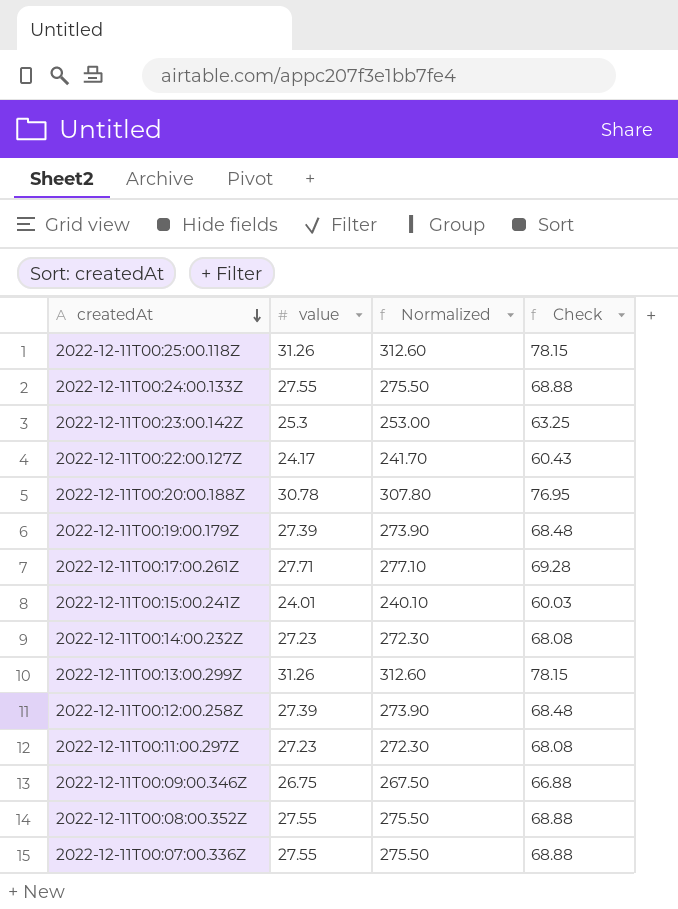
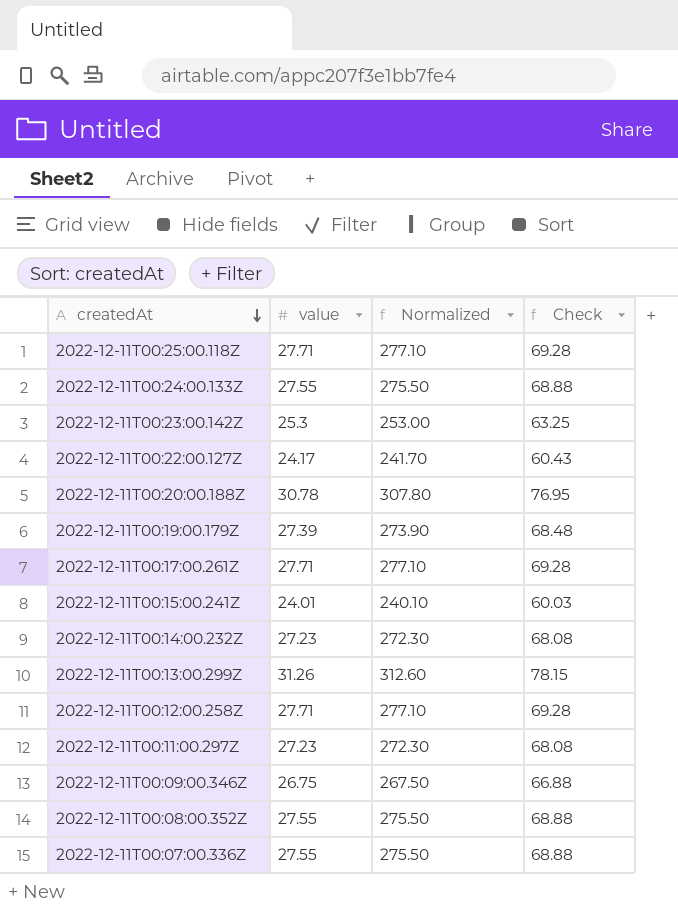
2022-12-11T00:25:00.118Z | value: 31.26 -> 27.71
2022-12-11T00:25:00.118Z | Normalized: 312.60 -> 277.10
2022-12-11T00:25:00.118Z | Check: 78.15 -> 69.28
2022-12-11T00:12:00.258Z | value: 27.39 -> 27.71
2022-12-11T00:12:00.258Z | Normalized: 273.90 -> 277.10
2022-12-11T00:12:00.258Z | Check: 68.48 -> 69.28

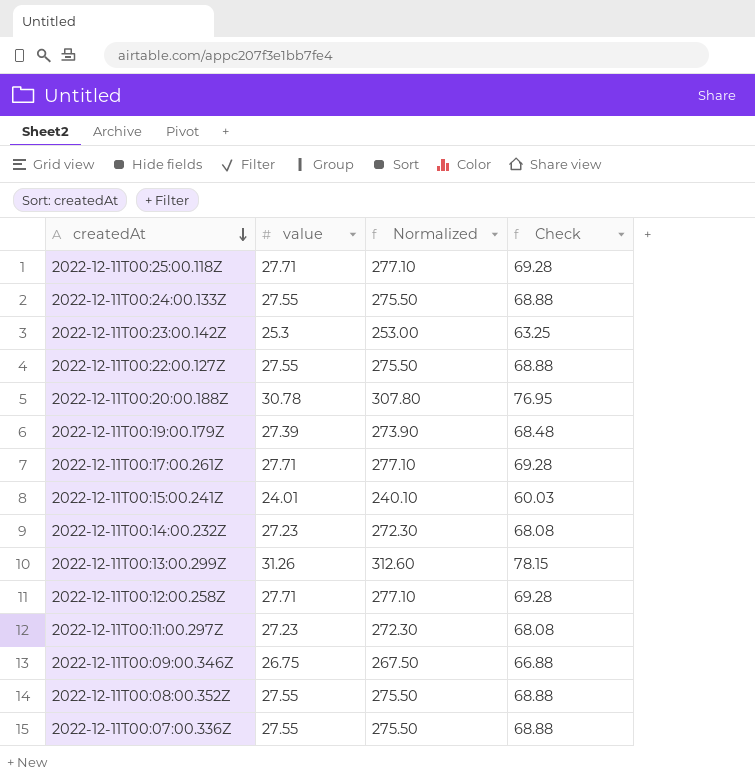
2022-12-11T00:22:00.127Z | value: 24.17 -> 27.55
2022-12-11T00:22:00.127Z | Normalized: 241.70 -> 275.50
2022-12-11T00:22:00.127Z | Check: 60.43 -> 68.88

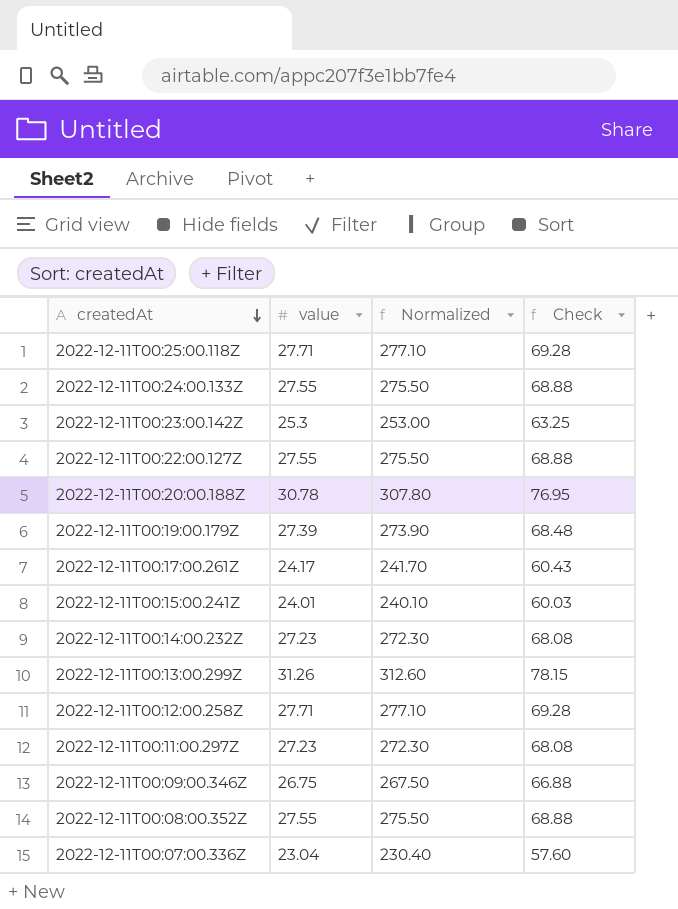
2022-12-11T00:17:00.261Z | value: 27.71 -> 24.17
2022-12-11T00:17:00.261Z | Normalized: 277.10 -> 241.70
2022-12-11T00:17:00.261Z | Check: 69.28 -> 60.43
2022-12-11T00:07:00.336Z | value: 27.55 -> 23.04
2022-12-11T00:07:00.336Z | Normalized: 275.50 -> 230.40
2022-12-11T00:07:00.336Z | Check: 68.88 -> 57.60

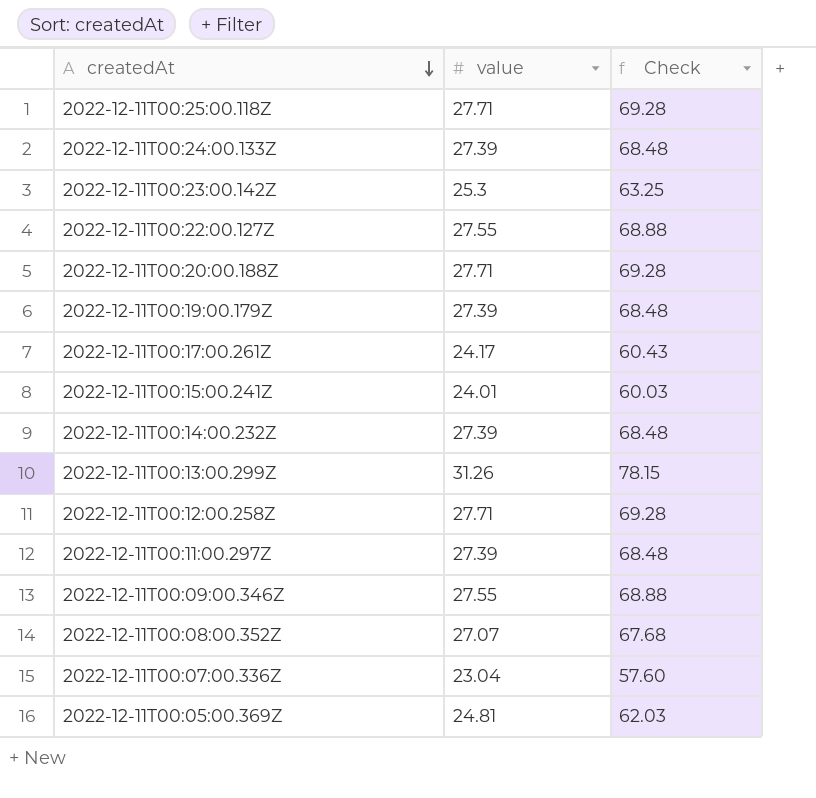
column Normalized | formula: [value] * 10 -> none
2022-12-11T00:24:00.133Z | value: 27.55 -> 27.39
2022-12-11T00:24:00.133Z | Check: 68.88 -> 68.48
2022-12-11T00:20:00.188Z | value: 30.78 -> 27.71
2022-12-11T00:20:00.188Z | Check: 76.95 -> 69.28
2022-12-11T00:14:00.232Z | value: 27.23 -> 27.39
2022-12-11T00:14:00.232Z | Check: 68.08 -> 68.48
2022-12-11T00:11:00.297Z | value: 27.23 -> 27.39
2022-12-11T00:11:00.297Z | Check: 68.08 -> 68.48
2022-12-11T00:09:00.346Z | value: 26.75 -> 27.55
2022-12-11T00:09:00.346Z | Check: 66.88 -> 68.88
2022-12-11T00:08:00.352Z | value: 27.55 -> 27.07
2022-12-11T00:08:00.352Z | Check: 68.88 -> 67.68
row 2022-12-11T00:05:00.369Z: none -> 24.81 | 62.03

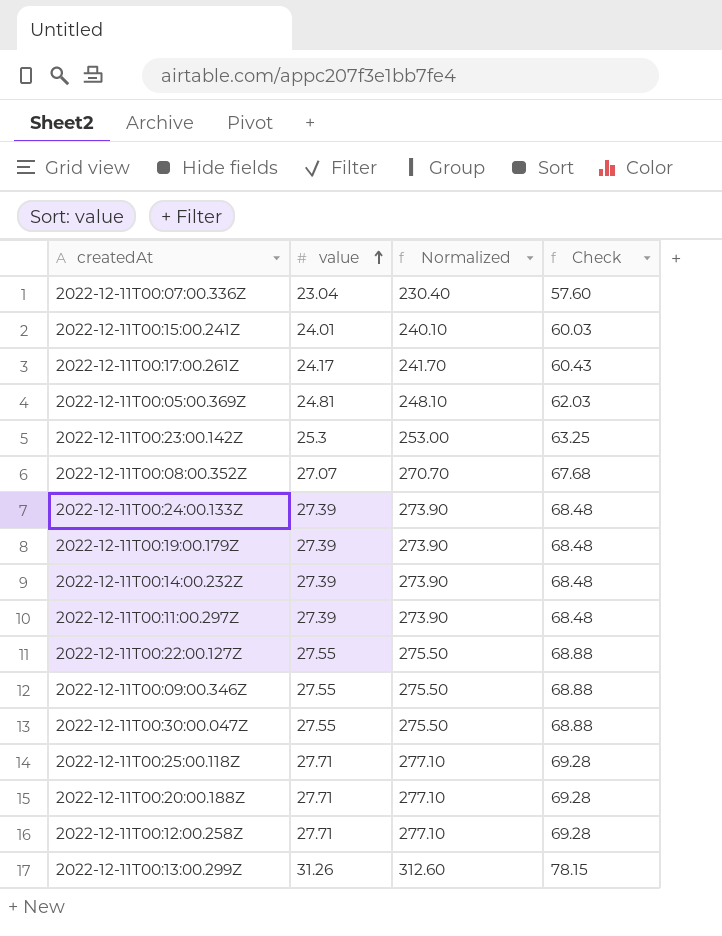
row order: createdAt descending -> value ascending
column Normalized | formula: none -> [value] * 10
row 2022-12-11T00:30:00.047Z: none -> 27.55 | 275.50 | 68.88

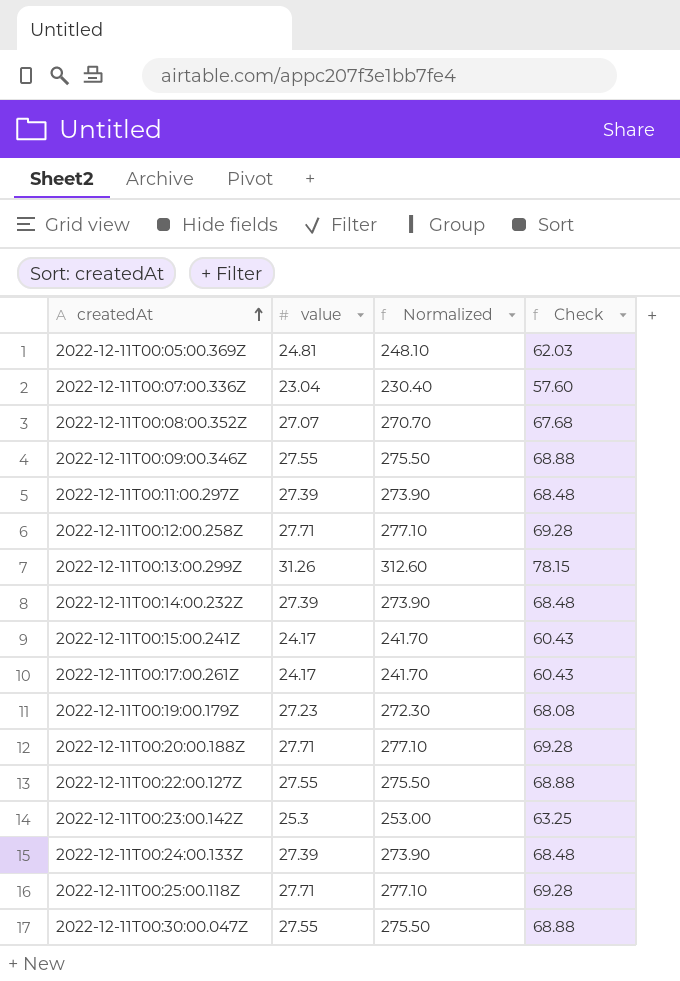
row order: value ascending -> createdAt ascending
2022-12-11T00:15:00.241Z | value: 24.01 -> 24.17
2022-12-11T00:15:00.241Z | Normalized: 240.10 -> 241.70
2022-12-11T00:15:00.241Z | Check: 60.03 -> 60.43
2022-12-11T00:19:00.179Z | value: 27.39 -> 27.23
2022-12-11T00:19:00.179Z | Normalized: 273.90 -> 272.30
2022-12-11T00:19:00.179Z | Check: 68.48 -> 68.08

